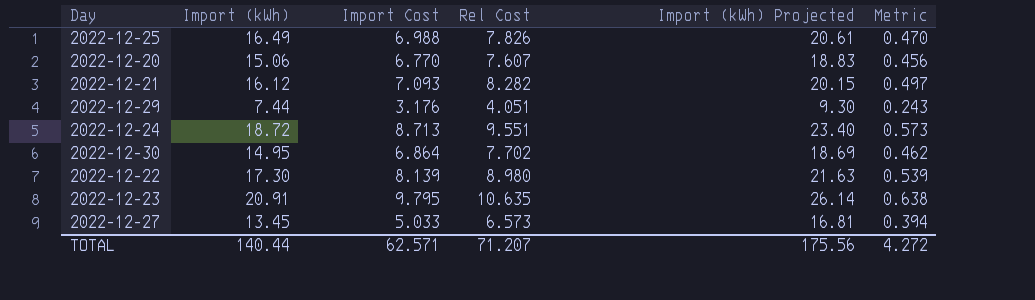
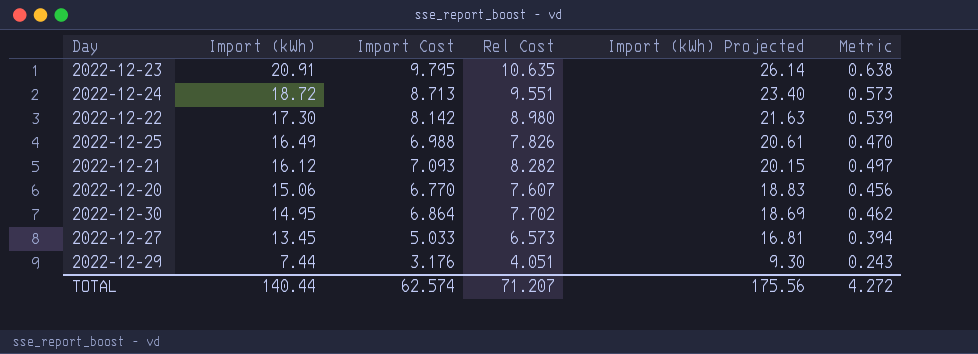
row order: none -> Import (kWh) descending
2022-12-22 | Import Cost: 8.139 -> 8.142
TOTAL | Import Cost: 62.571 -> 62.574

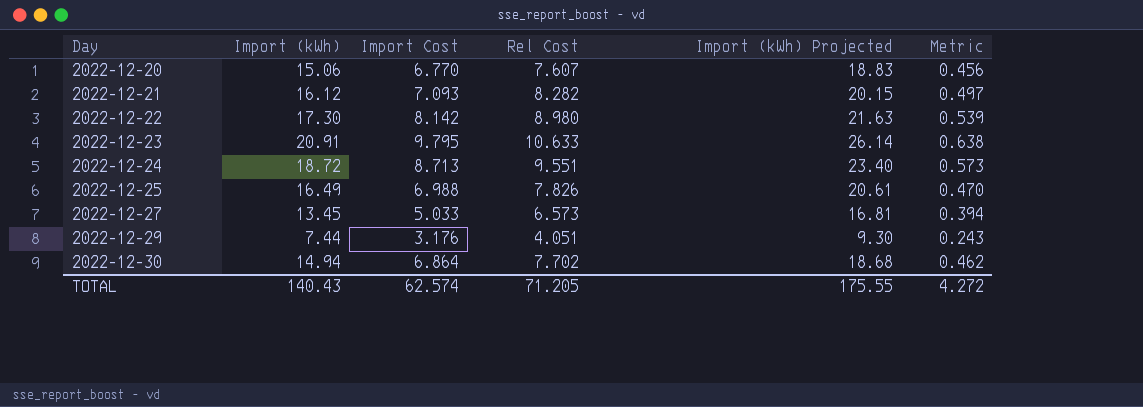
row order: Import (kWh) descending -> Day ascending
2022-12-23 | Rel Cost: 10.635 -> 10.633
2022-12-30 | Import (kWh): 14.95 -> 14.94
2022-12-30 | Import (kWh) Projected: 18.69 -> 18.68
TOTAL | Import (kWh): 140.44 -> 140.43
TOTAL | Rel Cost: 71.207 -> 71.205
TOTAL | Import (kWh) Projected: 175.56 -> 175.55

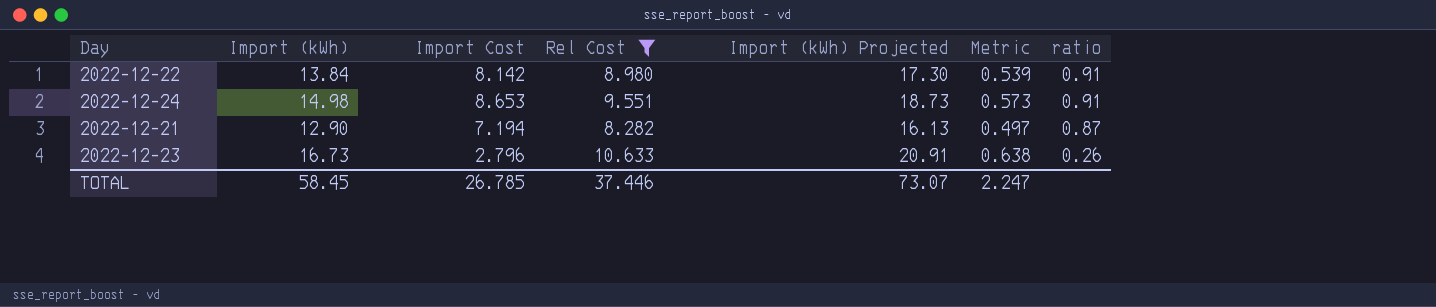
filter: none -> Rel Cost >= 8.282
row order: Day ascending -> ratio descending
column ratio | formula: none -> [Import Cost] / [Rel Cost]
2022-12-22 | Import (kWh): 17.30 -> 13.84
2022-12-22 | Import (kWh) Projected: 21.63 -> 17.30
2022-12-24 | Import (kWh): 18.72 -> 14.98
2022-12-24 | Import Cost: 8.713 -> 8.653
2022-12-24 | Import (kWh) Projected: 23.40 -> 18.73
2022-12-21 | Import (kWh): 16.12 -> 12.90
2022-12-21 | Import Cost: 7.093 -> 7.194
2022-12-21 | Import (kWh) Projected: 20.15 -> 16.13
2022-12-23 | Import (kWh): 20.91 -> 16.73
2022-12-23 | Import Cost: 9.795 -> 2.796
2022-12-23 | Import (kWh) Projected: 26.14 -> 20.91
TOTAL | Import (kWh): 140.43 -> 58.45
TOTAL | Import Cost: 62.574 -> 26.785
TOTAL | Rel Cost: 71.205 -> 37.446
TOTAL | Import (kWh) Projected: 175.55 -> 73.07
TOTAL | Metric: 4.272 -> 2.247

